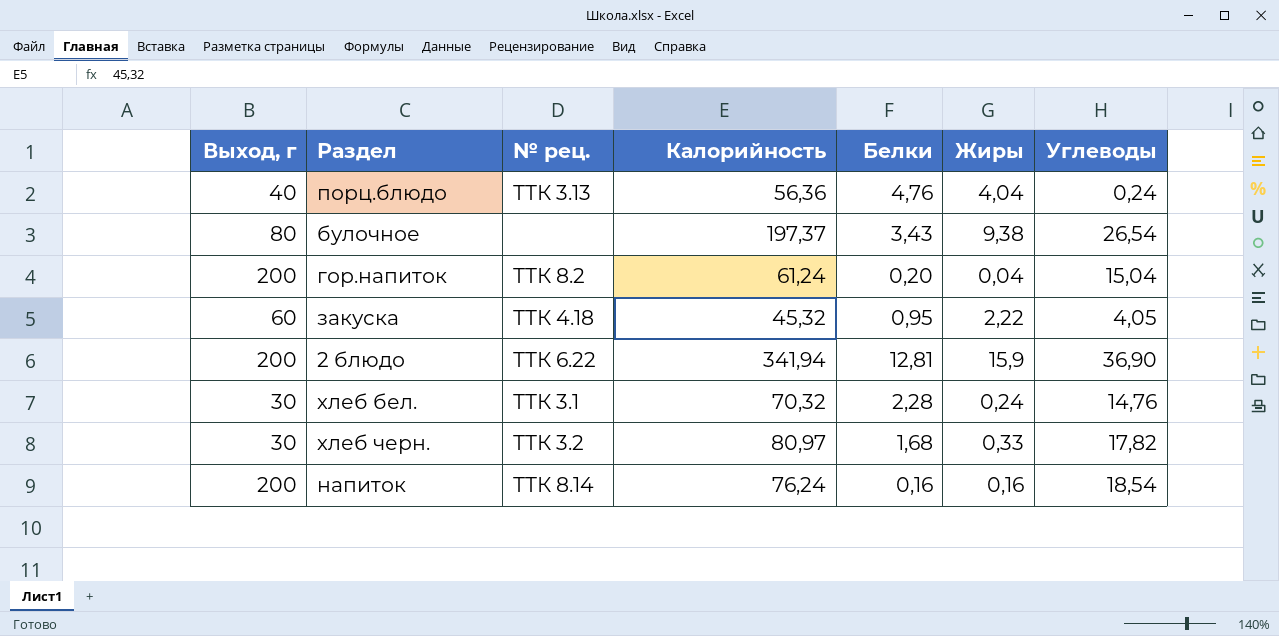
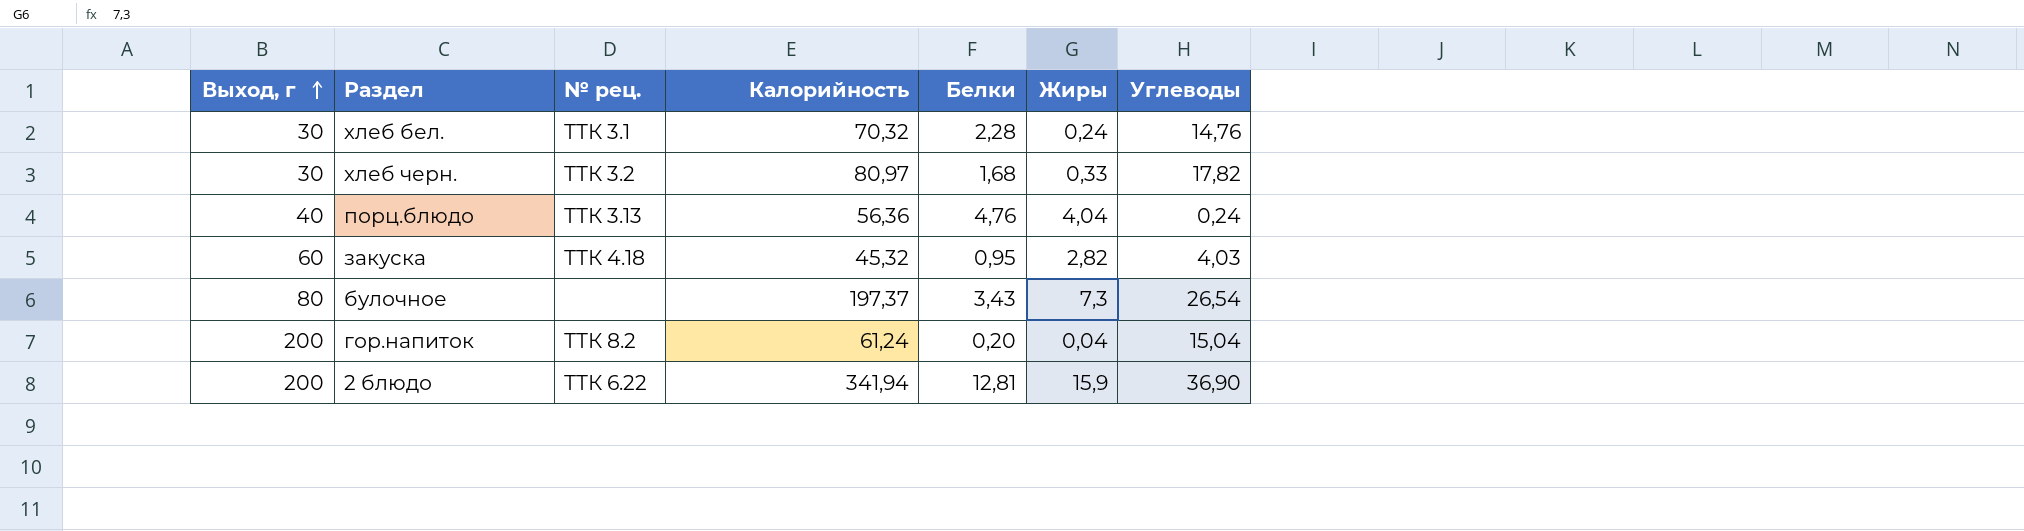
row order: none -> Выход, г ascending
row напиток: 200 | ТТК 8.14 | 76,24 | 0,16 | 0,16 | 18,54 -> none
закуска | Жиры: 2,22 -> 2,82
закуска | Углеводы: 4,05 -> 4,03
булочное | Жиры: 9,38 -> 7,3

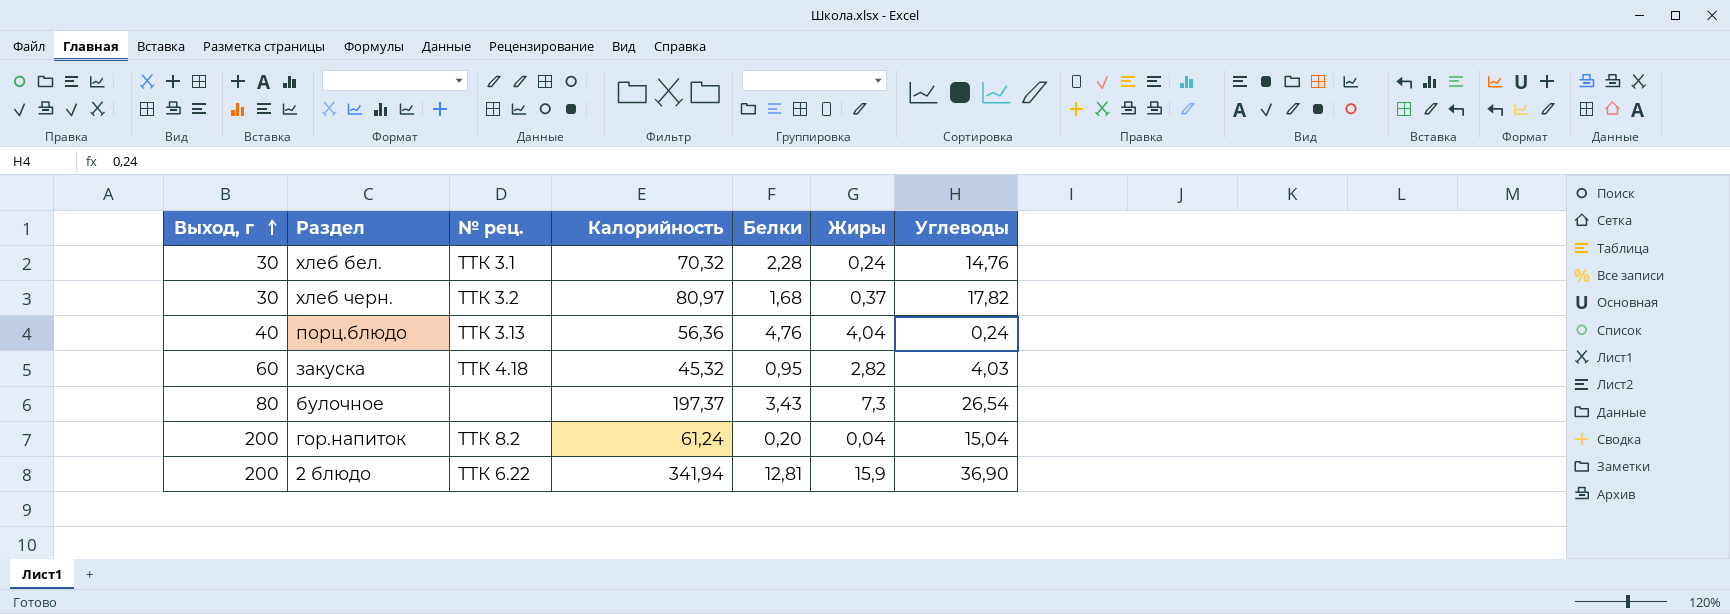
хлеб черн. | Жиры: 0,33 -> 0,37

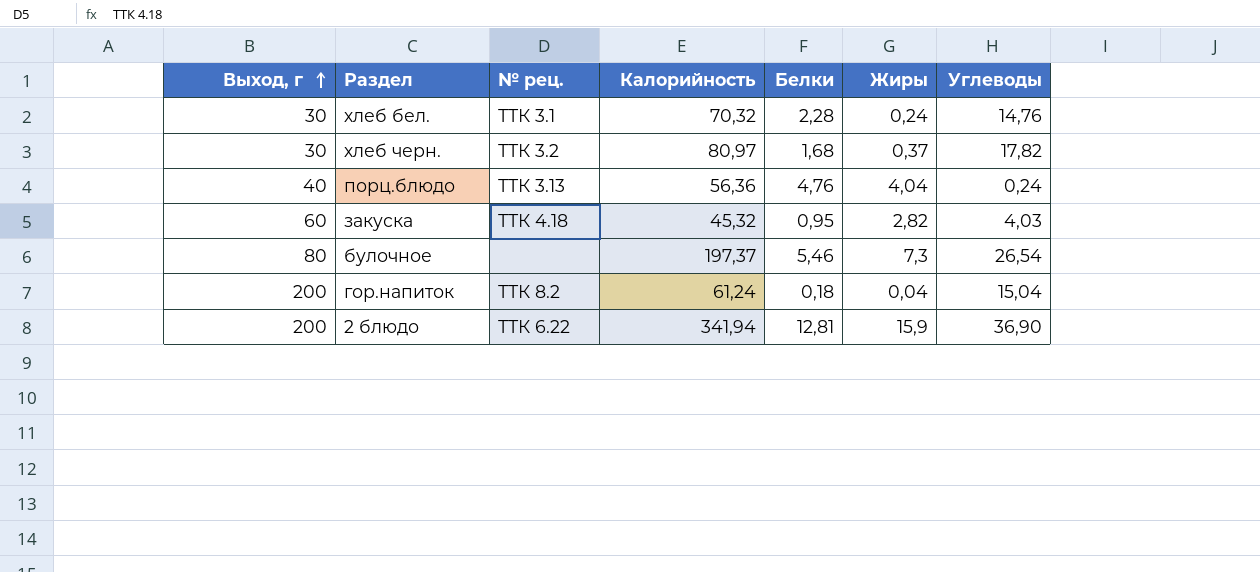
булочное | Белки: 3,43 -> 5,46
гор.напиток | Белки: 0,20 -> 0,18

